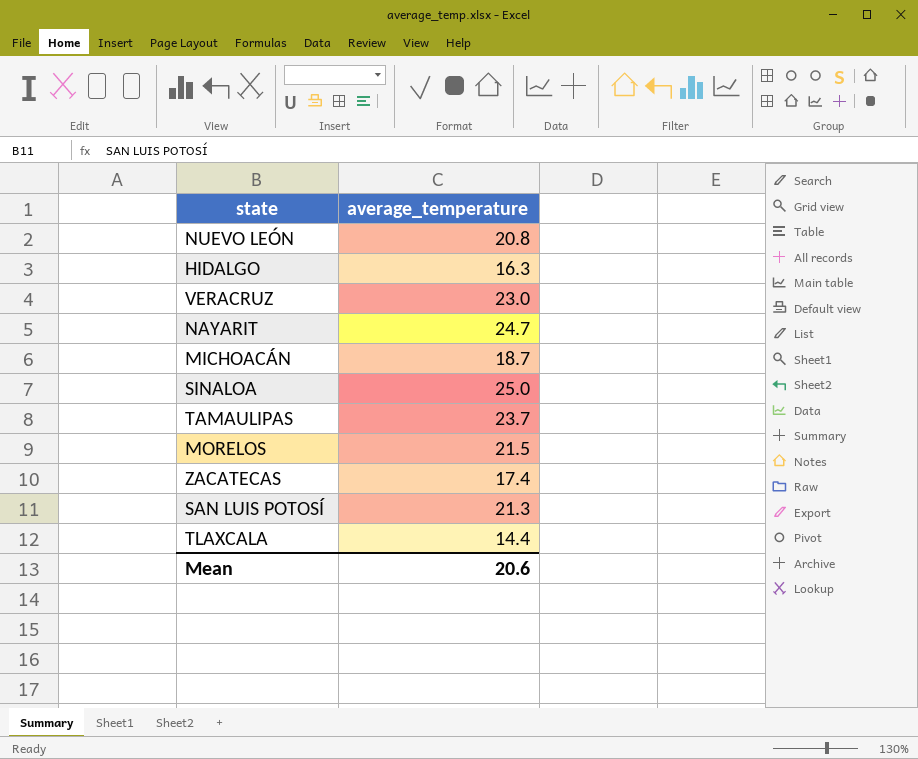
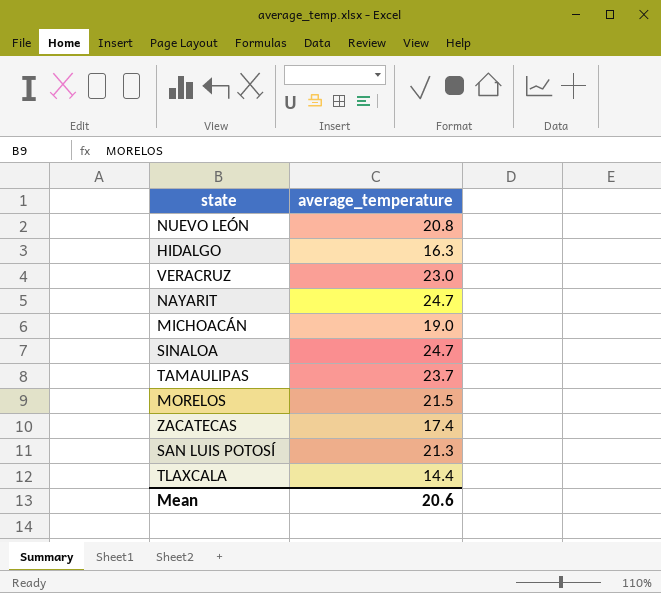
MICHOACÁN | average_temperature: 18.7 -> 19.0
SINALOA | average_temperature: 25.0 -> 24.7

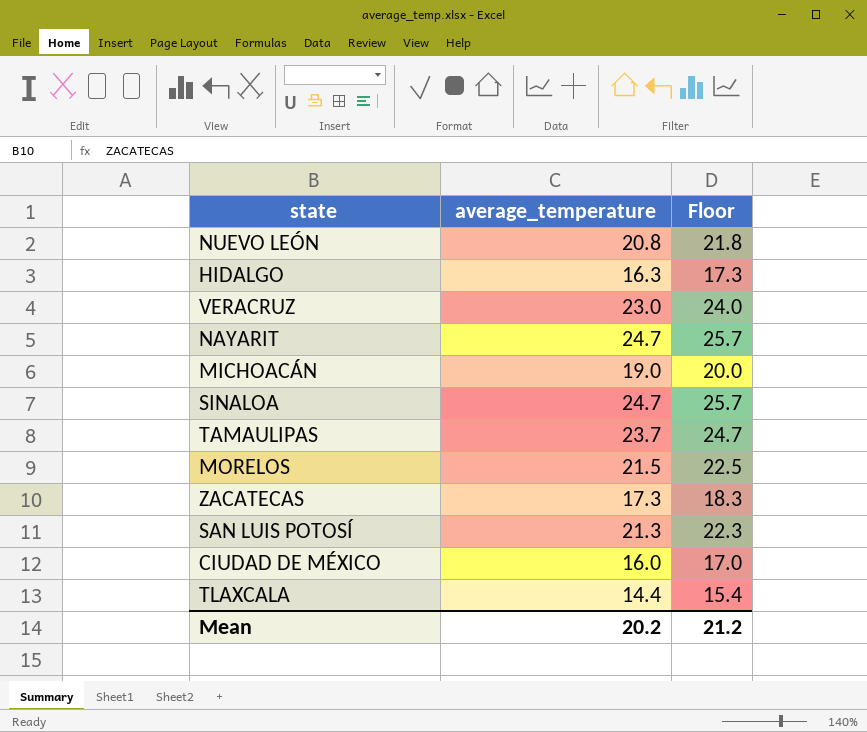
column Floor | formula: none -> [average_temperature] + 1
ZACATECAS | average_temperature: 17.4 -> 17.3
row CIUDAD DE MÉXICO: none -> 16.0 | 17.0
Mean | average_temperature: 20.6 -> 20.2

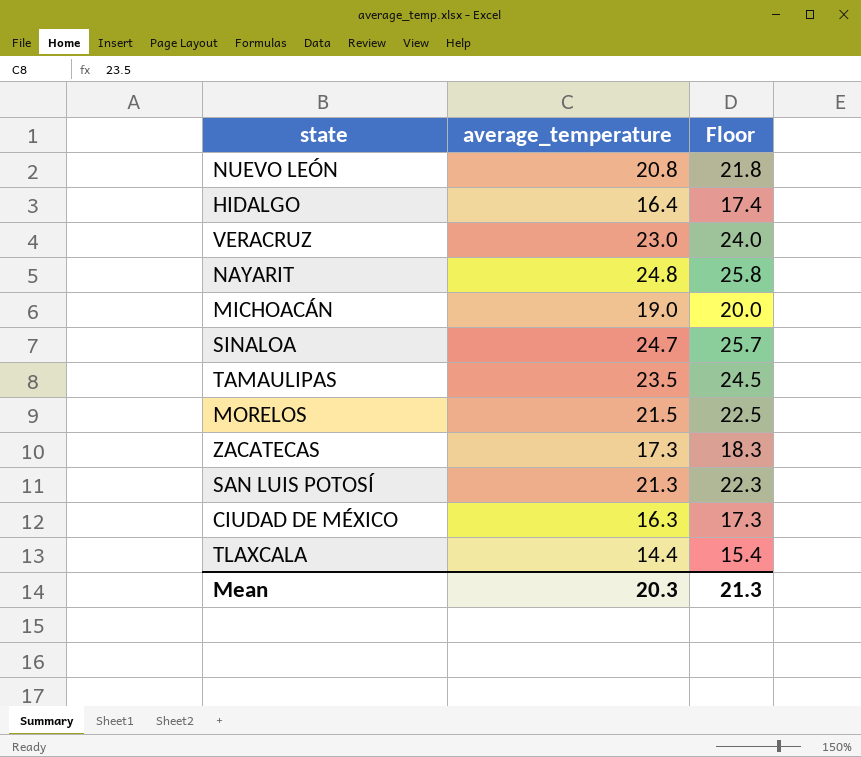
HIDALGO | average_temperature: 16.3 -> 16.4
HIDALGO | Floor: 17.3 -> 17.4
NAYARIT | average_temperature: 24.7 -> 24.8
NAYARIT | Floor: 25.7 -> 25.8
TAMAULIPAS | average_temperature: 23.7 -> 23.5
TAMAULIPAS | Floor: 24.7 -> 24.5
CIUDAD DE MÉXICO | average_temperature: 16.0 -> 16.3
CIUDAD DE MÉXICO | Floor: 17.0 -> 17.3
Mean | average_temperature: 20.2 -> 20.3
Mean | Floor: 21.2 -> 21.3

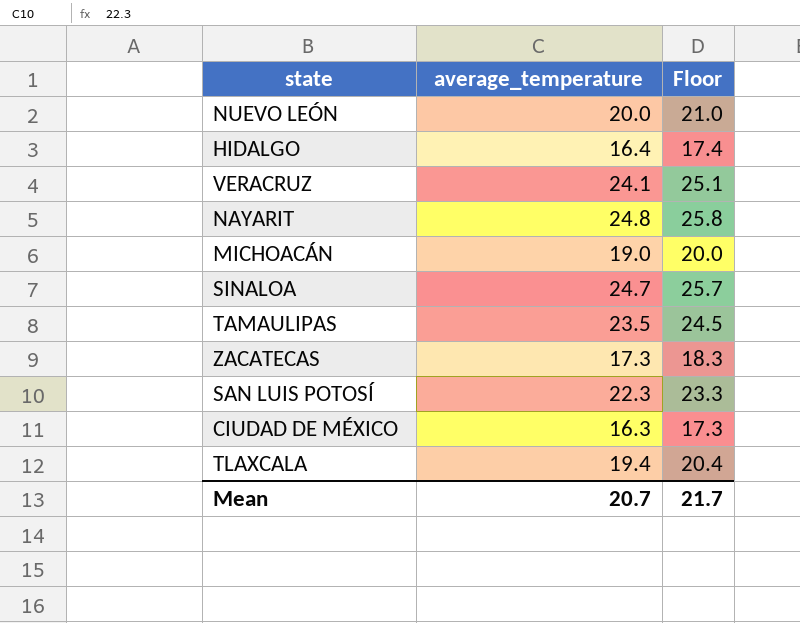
row MORELOS: 21.5 | 22.5 -> none
NUEVO LEÓN | average_temperature: 20.8 -> 20.0
NUEVO LEÓN | Floor: 21.8 -> 21.0
VERACRUZ | average_temperature: 23.0 -> 24.1
VERACRUZ | Floor: 24.0 -> 25.1
SAN LUIS POTOSÍ | average_temperature: 21.3 -> 22.3
SAN LUIS POTOSÍ | Floor: 22.3 -> 23.3
TLAXCALA | average_temperature: 14.4 -> 19.4
TLAXCALA | Floor: 15.4 -> 20.4
Mean | average_temperature: 20.3 -> 20.7
Mean | Floor: 21.3 -> 21.7

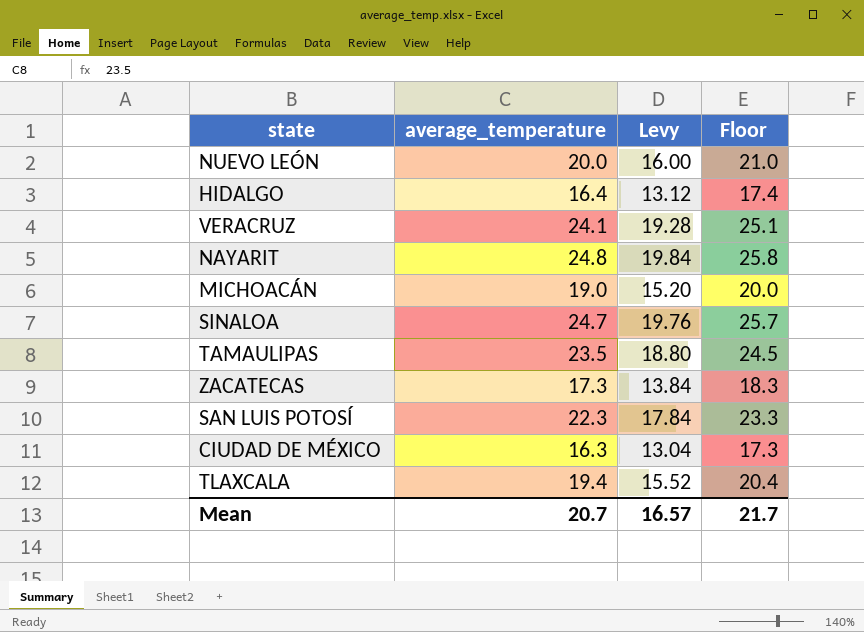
column Levy | formula: none -> [average_temperature] * 0.8

